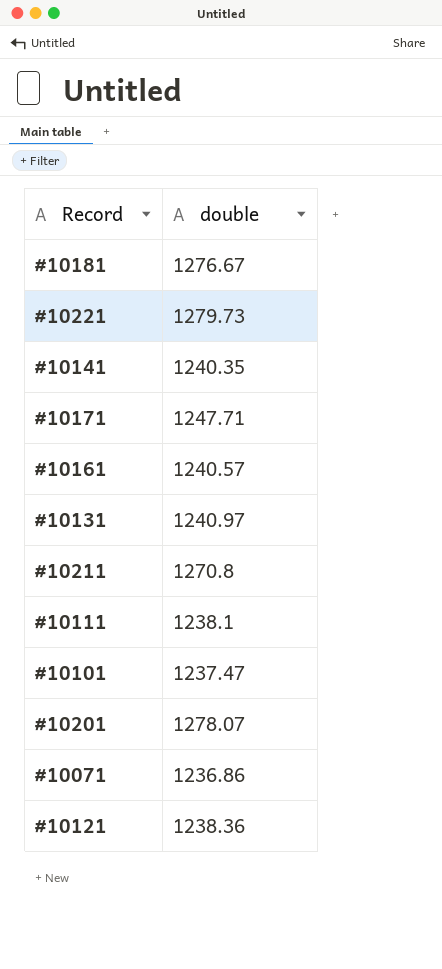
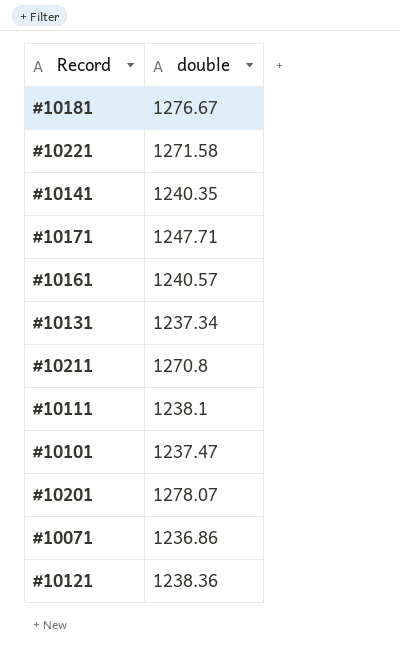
#10221 | double: 1279.73 -> 1271.58
#10131 | double: 1240.97 -> 1237.34

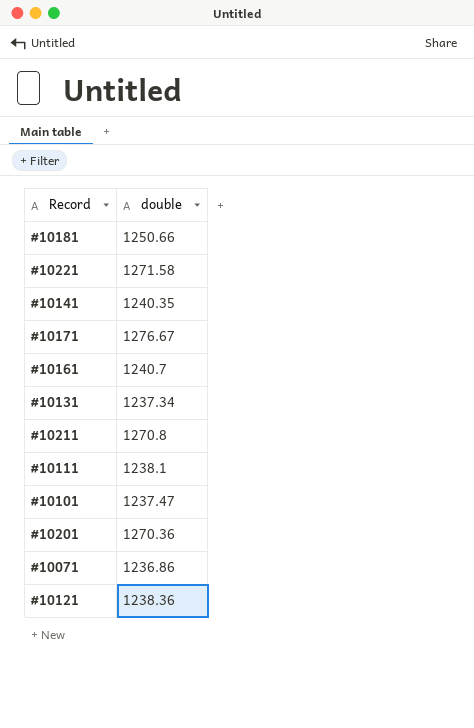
#10181 | double: 1276.67 -> 1250.66
#10171 | double: 1247.71 -> 1276.67
#10161 | double: 1240.57 -> 1240.7
#10201 | double: 1278.07 -> 1270.36

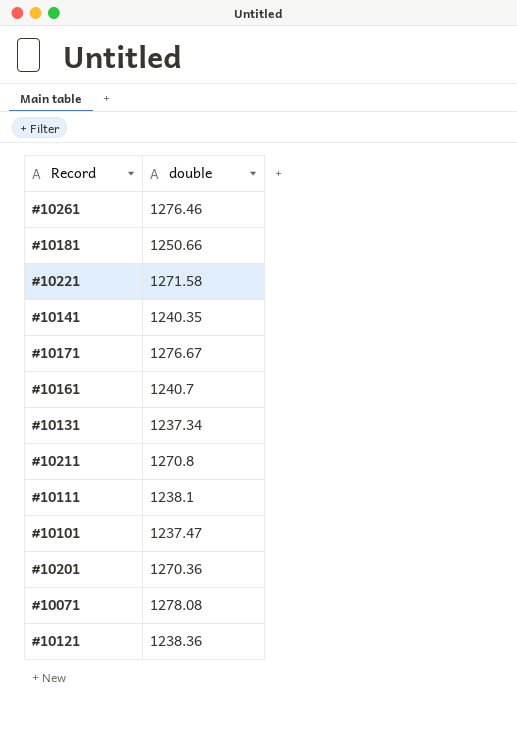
row #10261: none -> 1276.46
#10071 | double: 1236.86 -> 1278.08

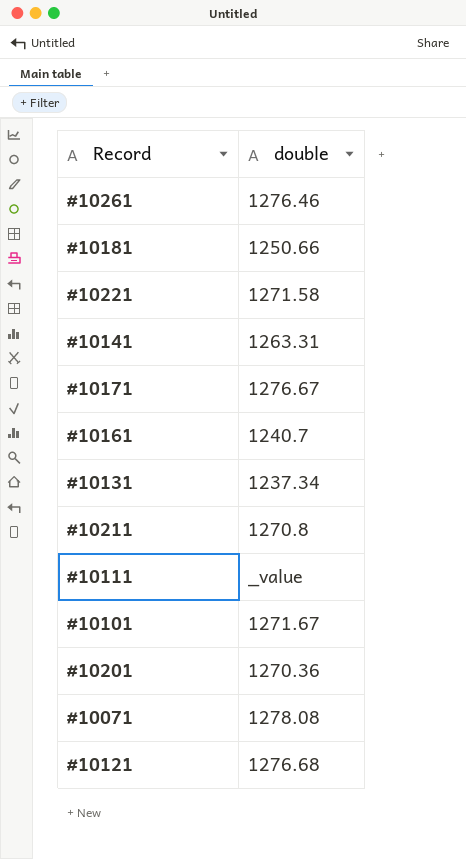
#10141 | double: 1240.35 -> 1263.31
#10111 | double: 1238.1 -> _value
#10101 | double: 1237.47 -> 1271.67
#10121 | double: 1238.36 -> 1276.68

